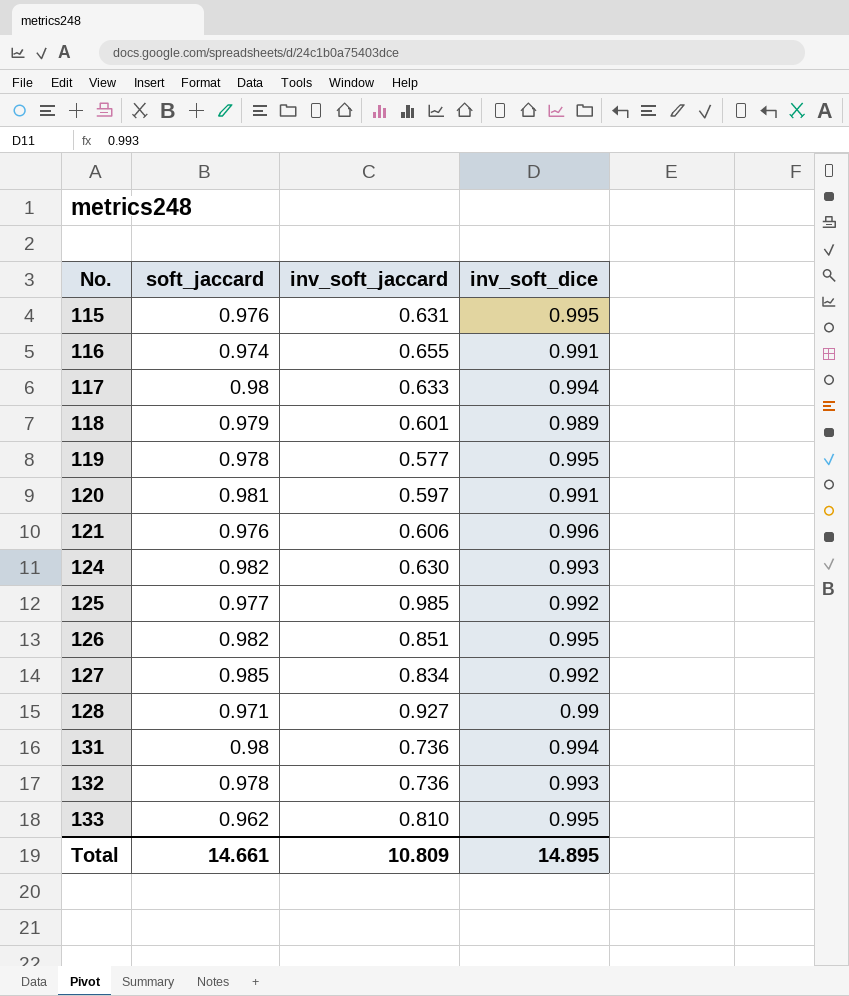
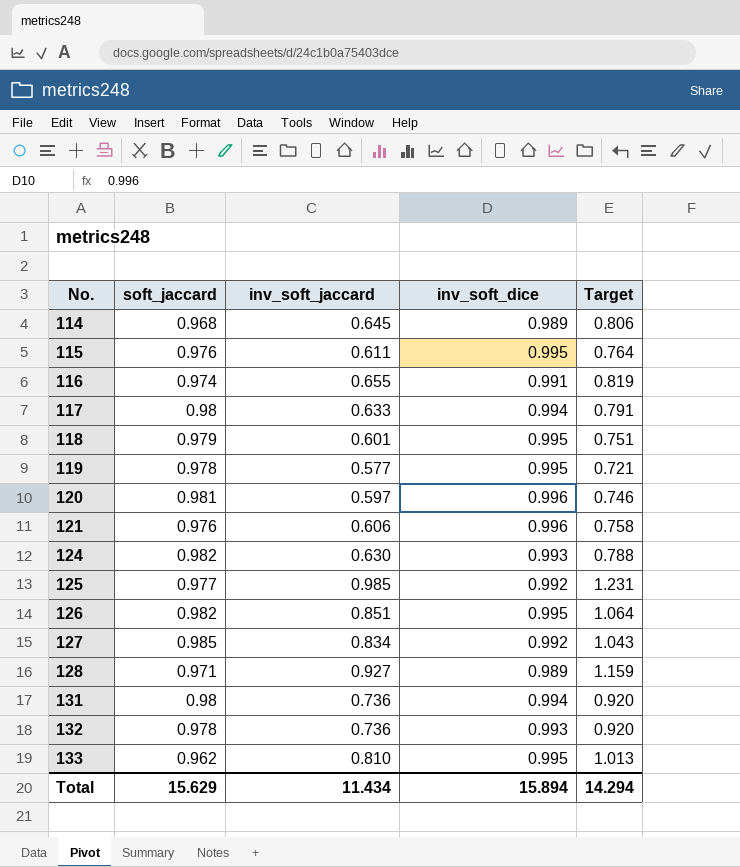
column Target | formula: none -> [inv_soft_jaccard] * 1.25
row 114: none -> 0.968 | 0.645 | 0.989 | 0.806
115 | inv_soft_jaccard: 0.631 -> 0.611
118 | inv_soft_dice: 0.989 -> 0.995
120 | inv_soft_dice: 0.991 -> 0.996
128 | inv_soft_dice: 0.99 -> 0.989
Total | soft_jaccard: 14.661 -> 15.629
Total | inv_soft_jaccard: 10.809 -> 11.434
Total | inv_soft_dice: 14.895 -> 15.894

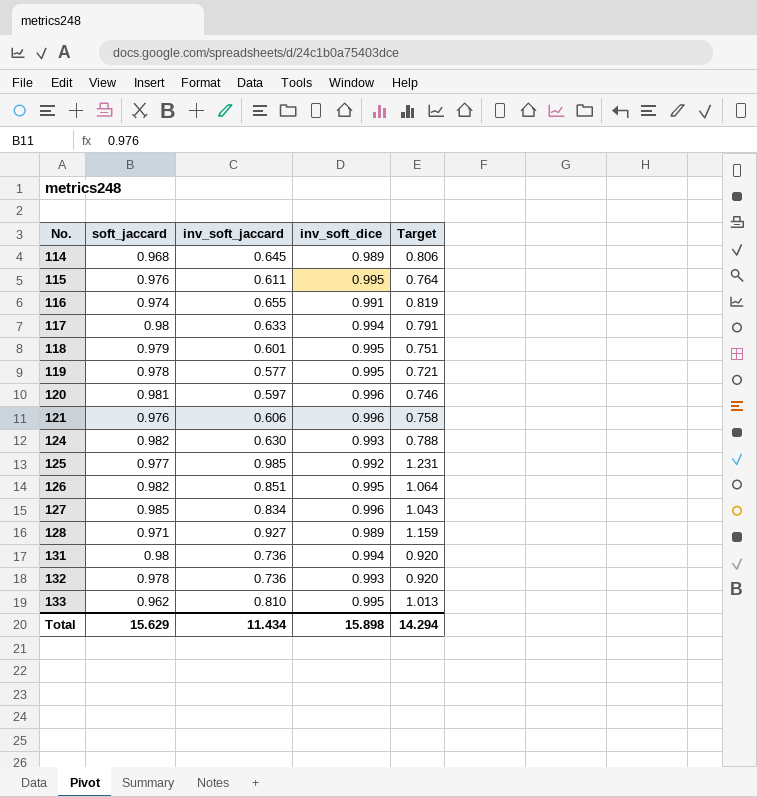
127 | inv_soft_dice: 0.992 -> 0.996
Total | inv_soft_dice: 15.894 -> 15.898

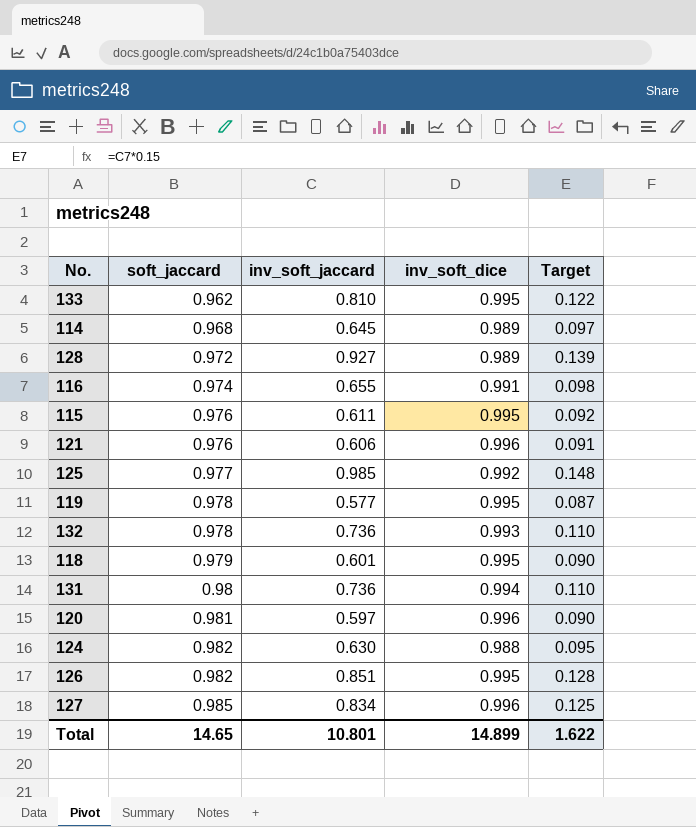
row order: No. ascending -> soft_jaccard ascending
column Target | formula: [inv_soft_jaccard] * 1.25 -> [inv_soft_jaccard] * 0.15
row 117: 0.98 | 0.633 | 0.994 | 0.791 -> none
128 | soft_jaccard: 0.971 -> 0.972
124 | inv_soft_dice: 0.993 -> 0.988
Total | soft_jaccard: 15.629 -> 14.65
Total | inv_soft_jaccard: 11.434 -> 10.801
Total | inv_soft_dice: 15.898 -> 14.899
Total | Target: 14.294 -> 1.622

